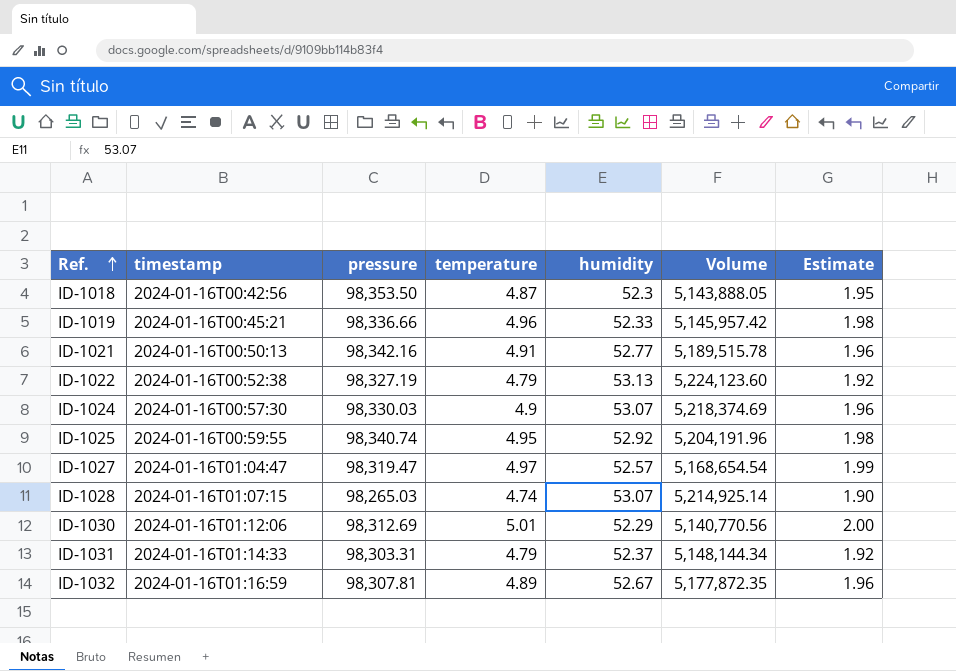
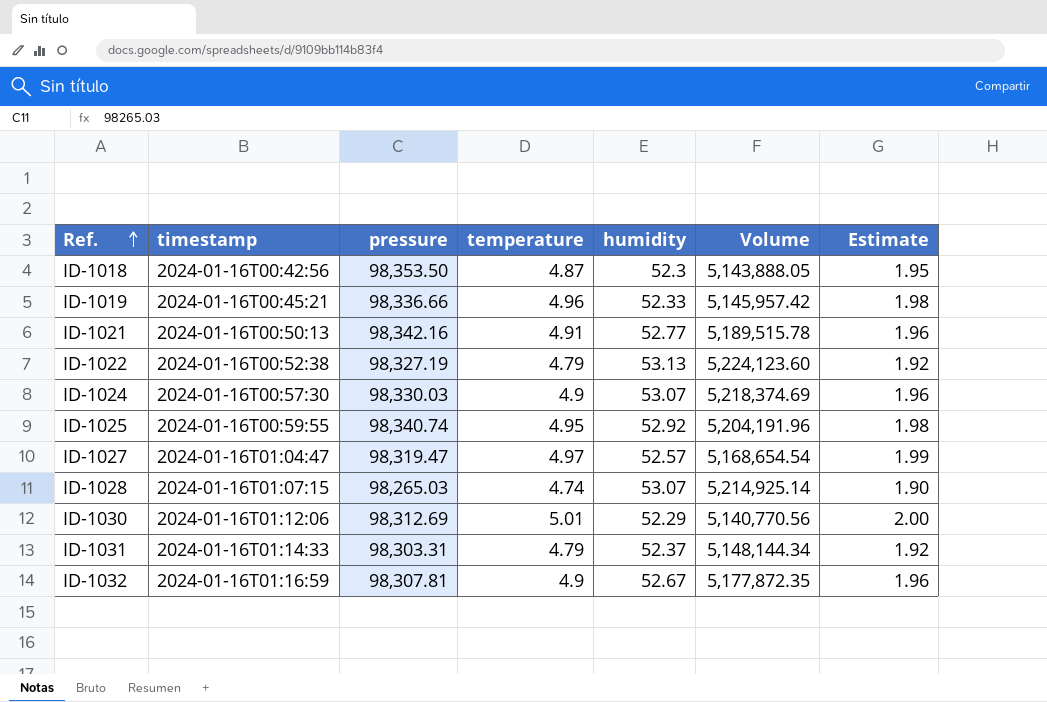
ID-1032 | temperature: 4.89 -> 4.9

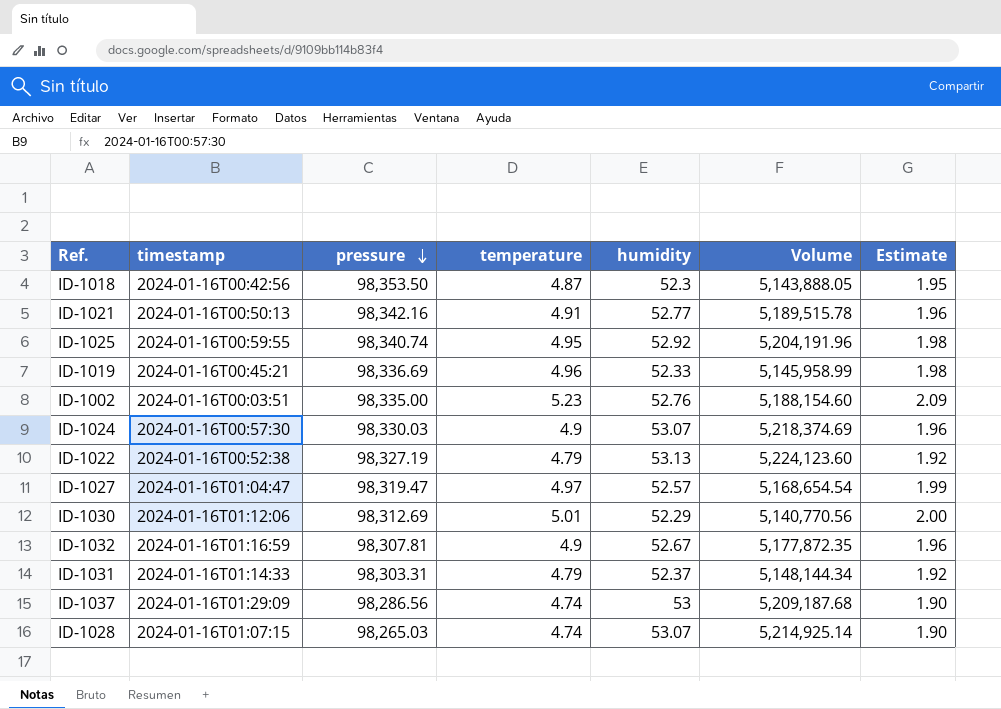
row order: Ref. ascending -> pressure descending
ID-1019 | pressure: 98,336.66 -> 98,336.69
ID-1019 | Volume: 5,145,957.42 -> 5,145,958.99
row ID-1002: none -> 2024-01-16T00:03:51 | 98,335.00 | 5.23 | 52.76 | 5,188,154.60 | 2.09
row ID-1037: none -> 2024-01-16T01:29:09 | 98,286.56 | 4.74 | 53 | 5,209,187.68 | 1.90

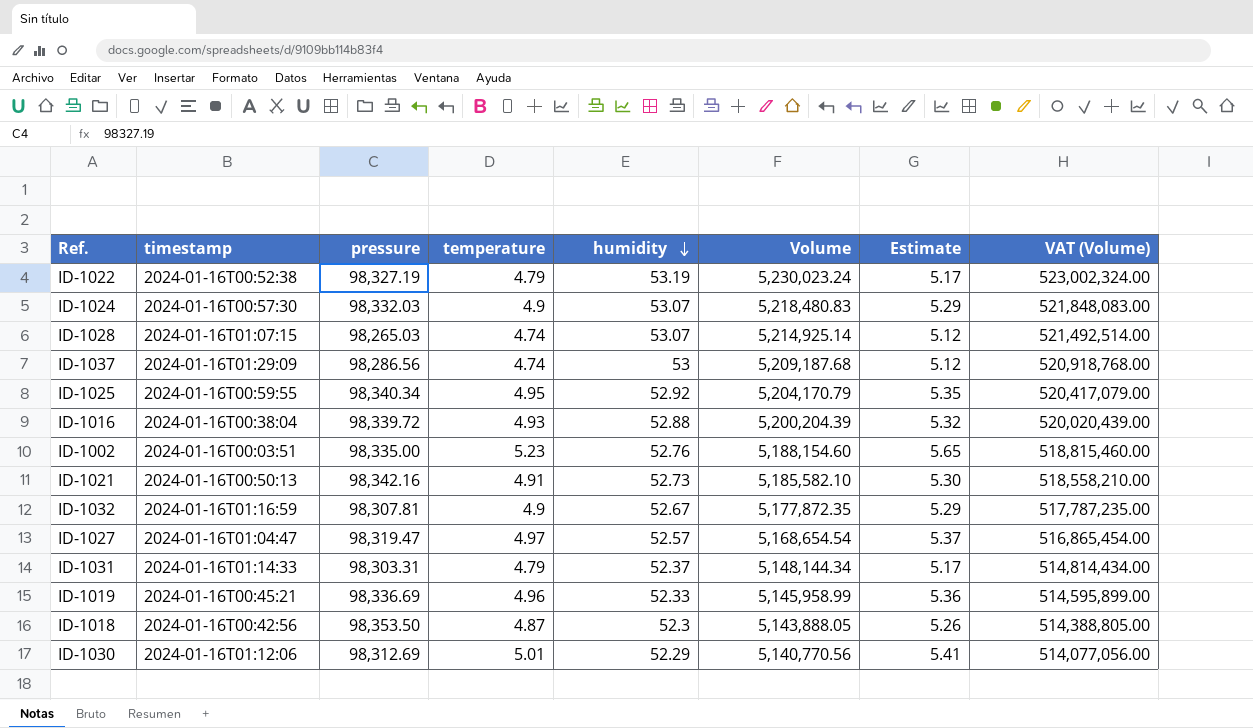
row order: pressure descending -> humidity descending
column Estimate | formula: [temperature] * 0.4 -> [temperature] * 1.08
column VAT (Volume) | formula: none -> [Volume] * 100
ID-1022 | humidity: 53.13 -> 53.19
ID-1022 | Volume: 5,224,123.60 -> 5,230,023.24
ID-1024 | pressure: 98,330.03 -> 98,332.03
ID-1024 | Volume: 5,218,374.69 -> 5,218,480.83
ID-1025 | pressure: 98,340.74 -> 98,340.34
ID-1025 | Volume: 5,204,191.96 -> 5,204,170.79
row ID-1016: none -> 2024-01-16T00:38:04 | 98,339.72 | 4.93 | 52.88 | 5,200,204.39 | 5.32 | 520,020,439.00
ID-1021 | humidity: 52.77 -> 52.73
ID-1021 | Volume: 5,189,515.78 -> 5,185,582.10

